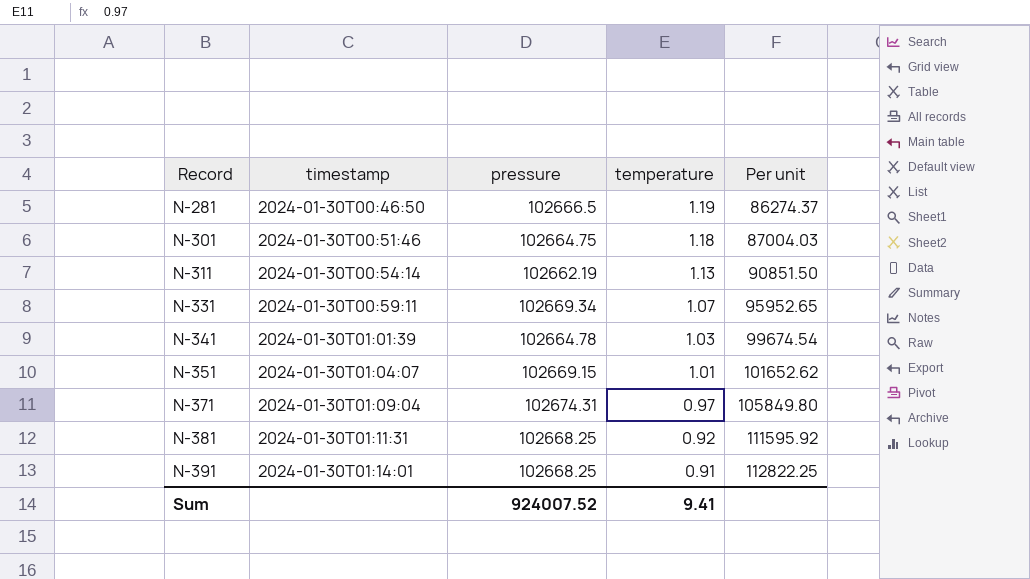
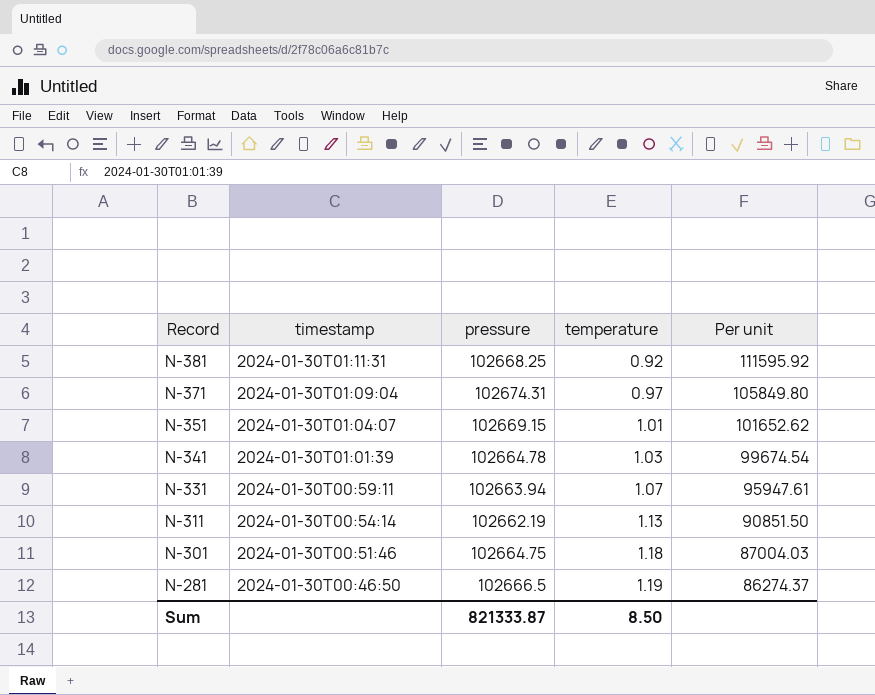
row order: Record ascending -> Record descending
row N-391: 2024-01-30T01:14:01 | 102668.25 | 0.91 | 112822.25 -> none
N-331 | pressure: 102669.34 -> 102663.94
N-331 | Per unit: 95952.65 -> 95947.61
Sum | pressure: 924007.52 -> 821333.87
Sum | temperature: 9.41 -> 8.50

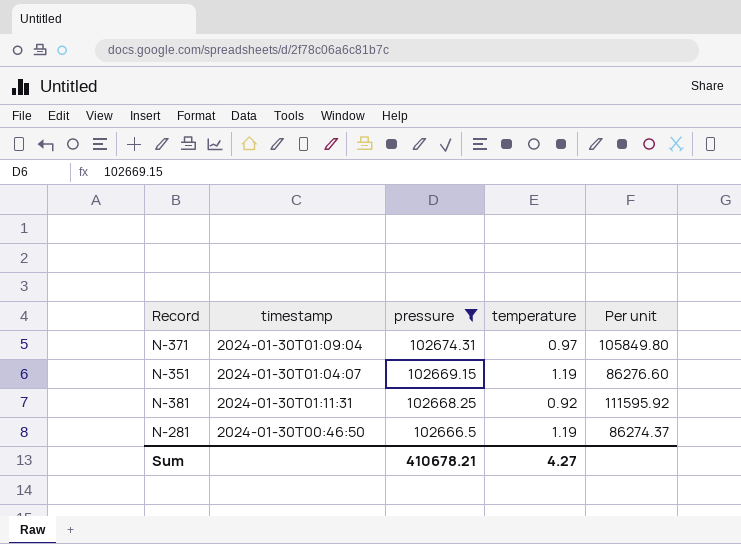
filter: none -> pressure >= 102666.5
row order: Record descending -> pressure descending
N-351 | temperature: 1.01 -> 1.19
N-351 | Per unit: 101652.62 -> 86276.60
Sum | pressure: 821333.87 -> 410678.21
Sum | temperature: 8.50 -> 4.27

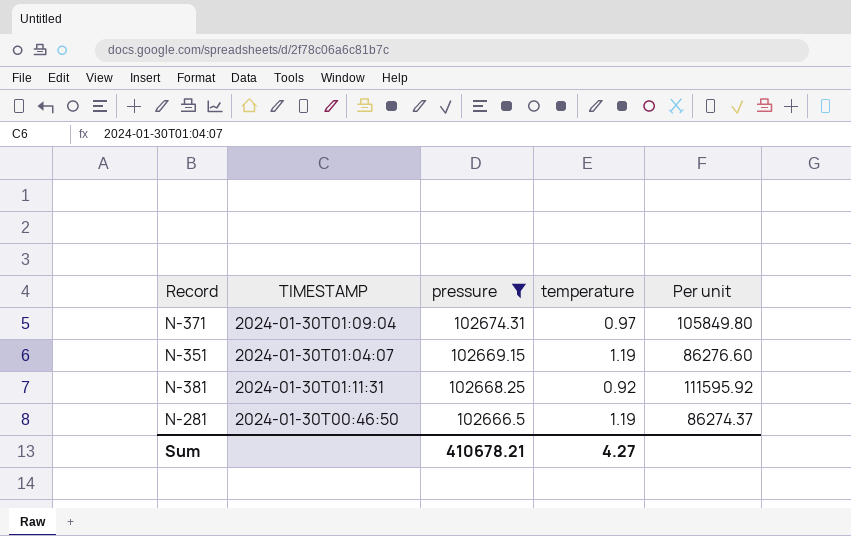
column name: timestamp -> TIMESTAMP

